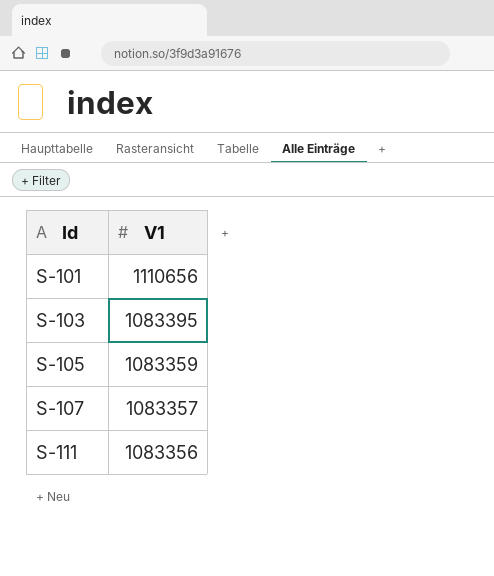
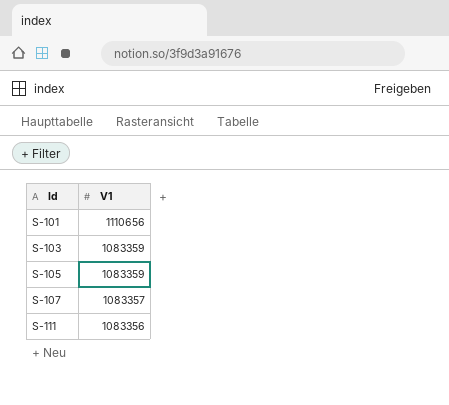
S-103 | V1: 1083395 -> 1083359

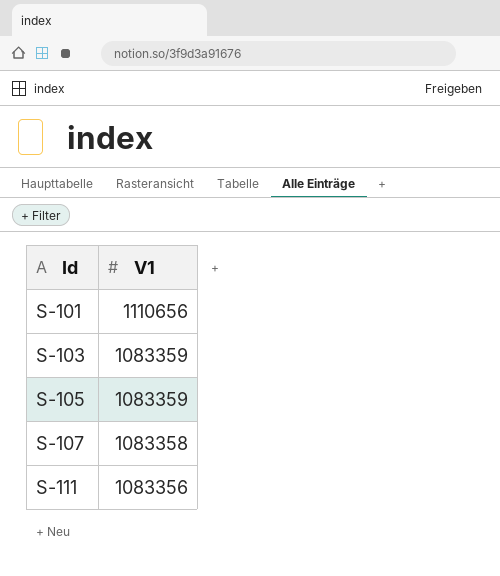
S-107 | V1: 1083357 -> 1083358

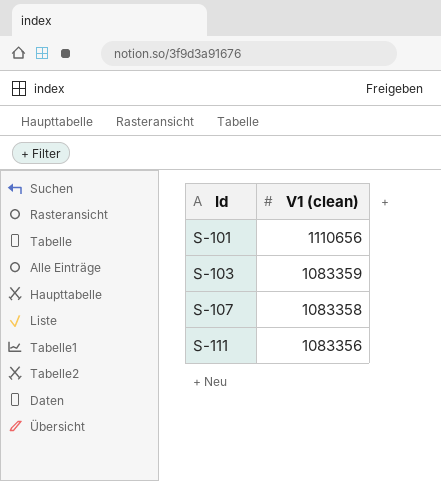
column name: V1 -> V1 (clean)
row S-105: 1083359 -> none

